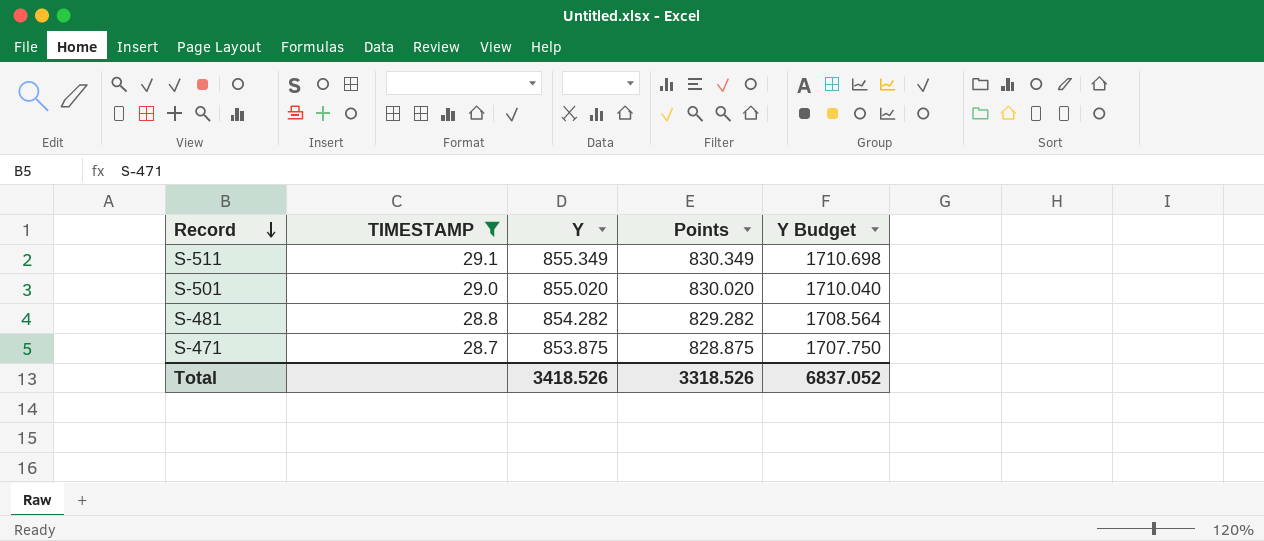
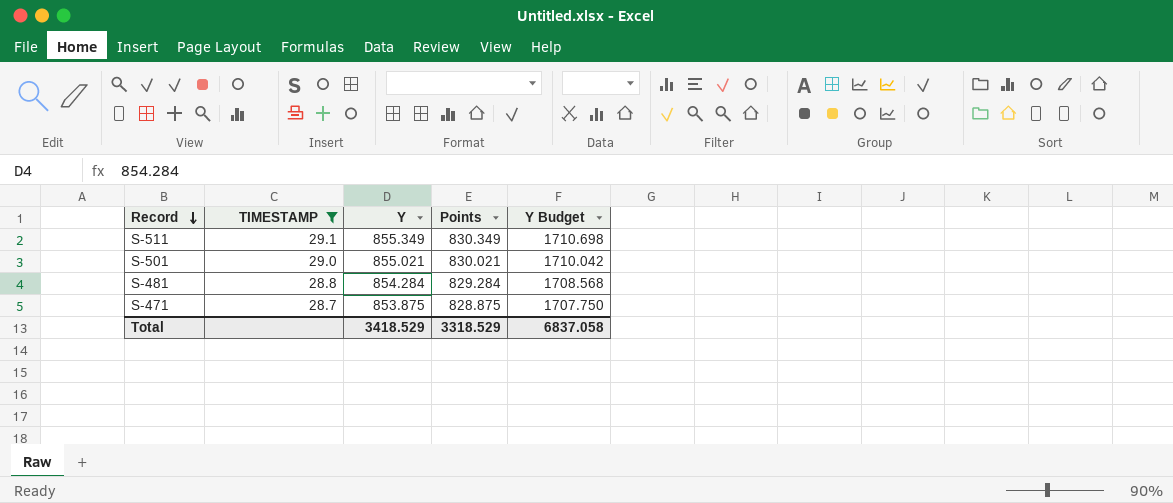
S-501 | Y: 855.020 -> 855.021
S-501 | Points: 830.020 -> 830.021
S-501 | Y Budget: 1710.040 -> 1710.042
S-481 | Y: 854.282 -> 854.284
S-481 | Points: 829.282 -> 829.284
S-481 | Y Budget: 1708.564 -> 1708.568
Total | Y: 3418.526 -> 3418.529
Total | Points: 3318.526 -> 3318.529
Total | Y Budget: 6837.052 -> 6837.058

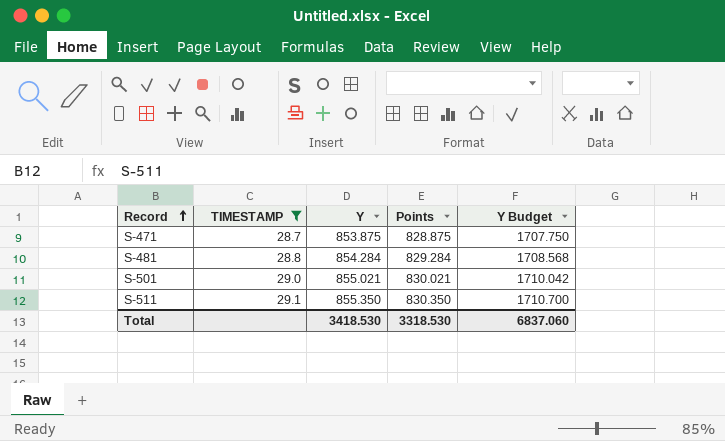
row order: Record descending -> Record ascending
S-511 | Y: 855.349 -> 855.350
S-511 | Points: 830.349 -> 830.350
S-511 | Y Budget: 1710.698 -> 1710.700
Total | Y: 3418.529 -> 3418.530
Total | Points: 3318.529 -> 3318.530
Total | Y Budget: 6837.058 -> 6837.060

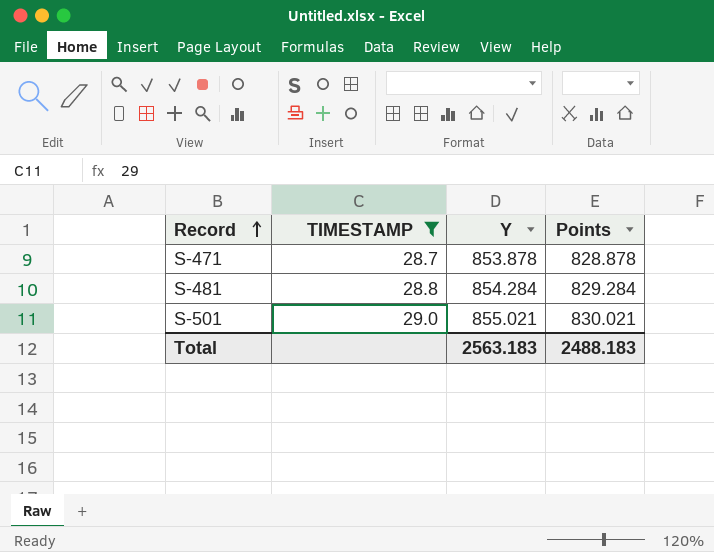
column Y Budget | formula: [Y] * 2 -> none
row S-511: 29.1 | 855.350 | 830.350 | 1710.700 -> none
S-471 | Y: 853.875 -> 853.878
S-471 | Points: 828.875 -> 828.878
Total | Y: 3418.530 -> 2563.183
Total | Points: 3318.530 -> 2488.183

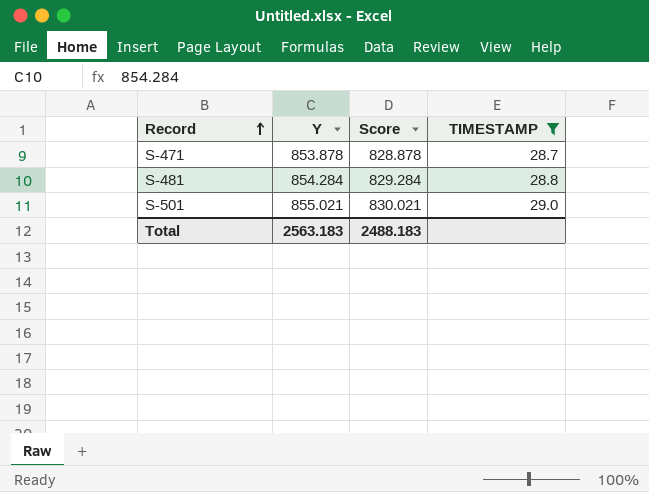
column name: Points -> Score
column TIMESTAMP | position: 2 -> 4

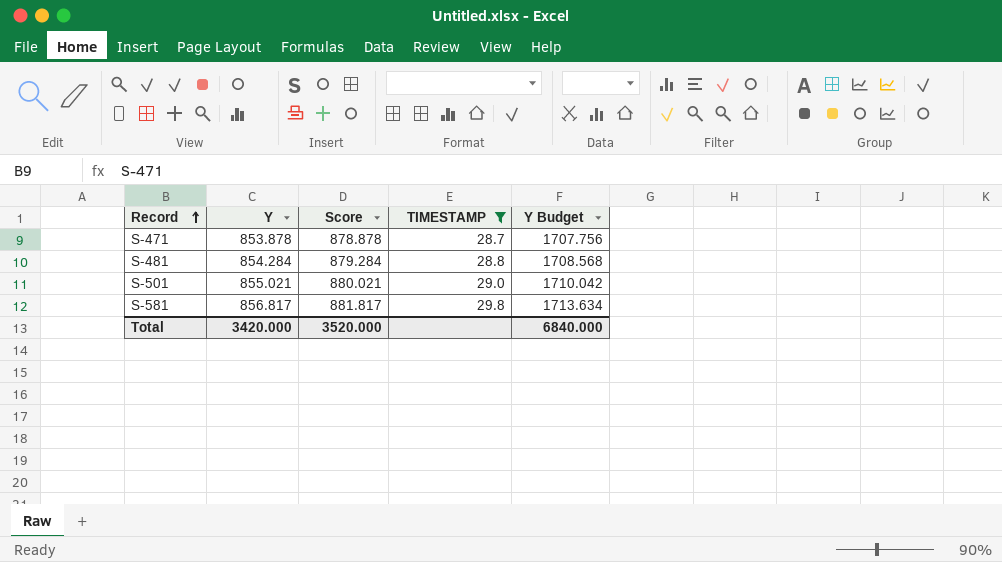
column Score | formula: [Y] - 25 -> [Y] + 25
column Y Budget | formula: none -> [Y] * 2
row S-581: none -> 856.817 | 881.817 | 29.8 | 1713.634
Total | Y: 2563.183 -> 3420.000
Total | Score: 2488.183 -> 3520.000

